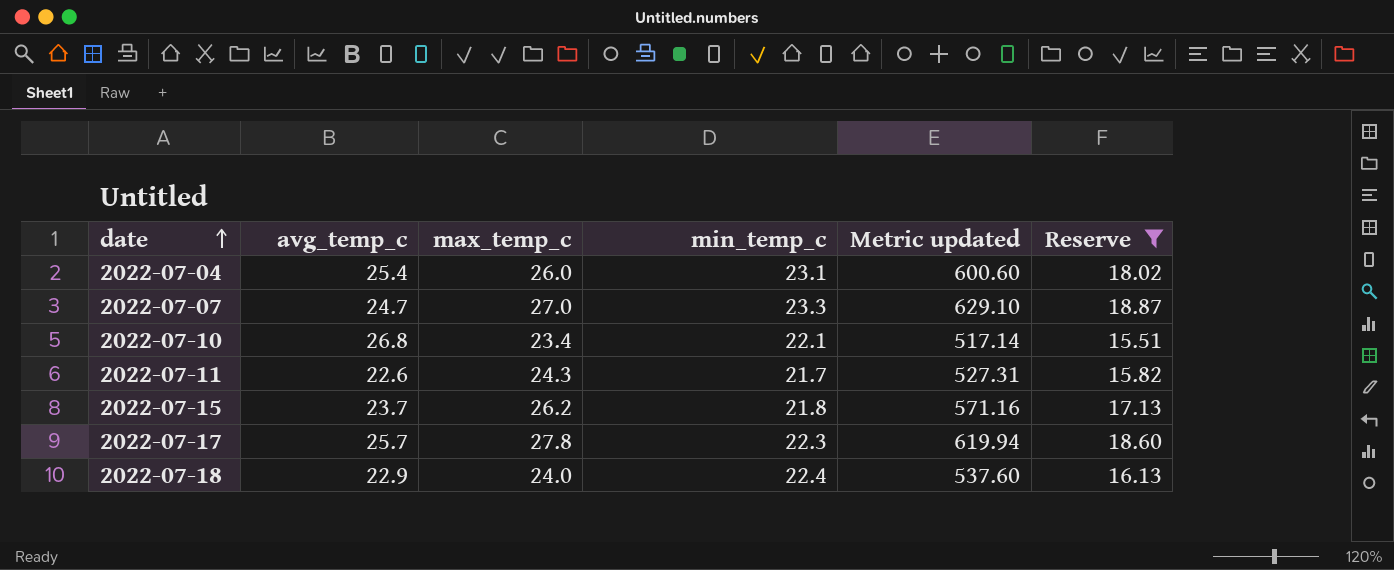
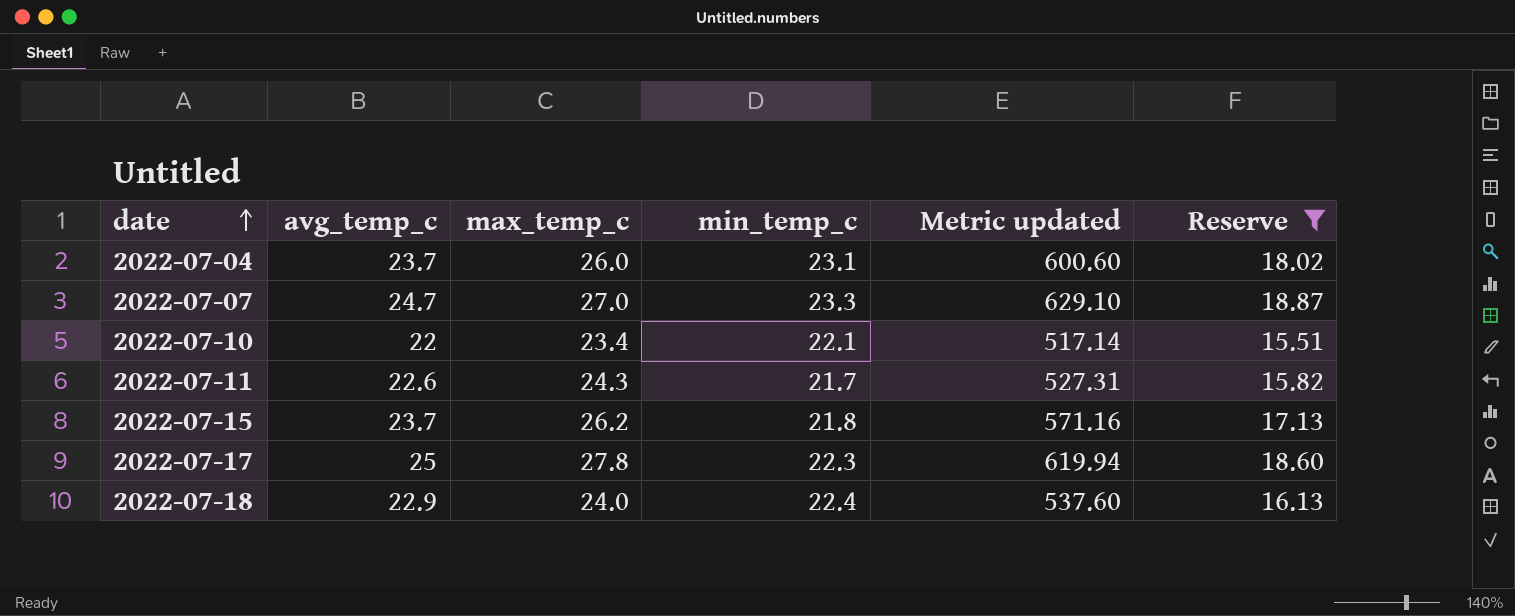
2022-07-04 | avg_temp_c: 25.4 -> 23.7
2022-07-10 | avg_temp_c: 26.8 -> 22
2022-07-17 | avg_temp_c: 25.7 -> 25

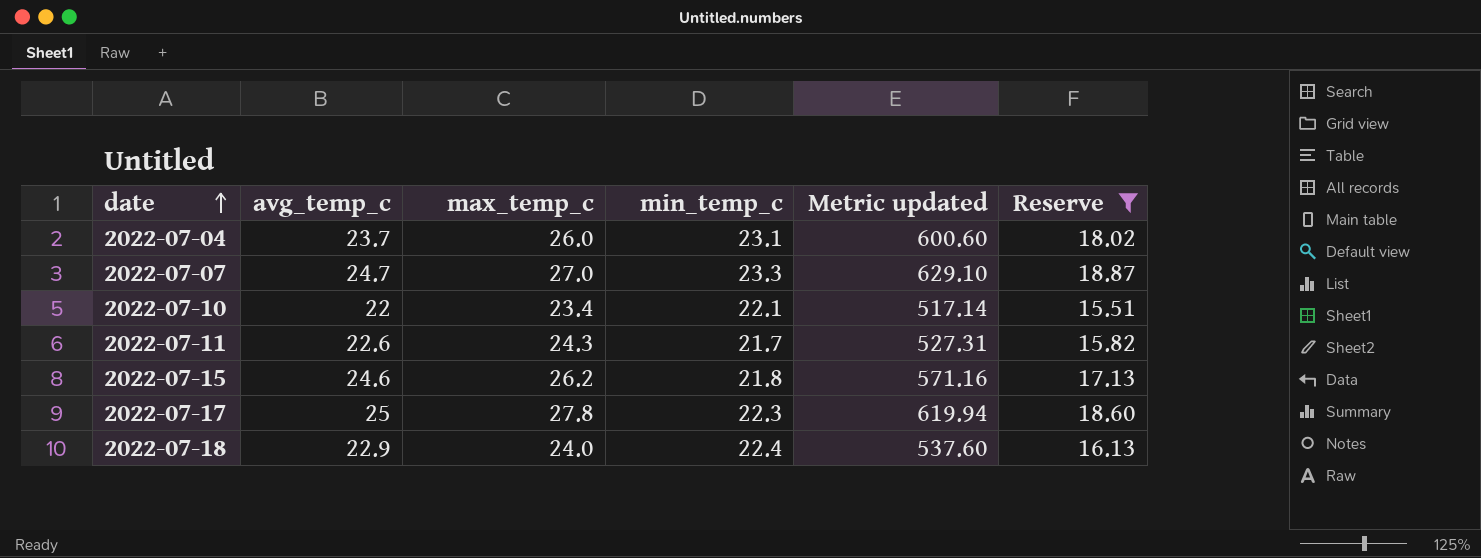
2022-07-15 | avg_temp_c: 23.7 -> 24.6

